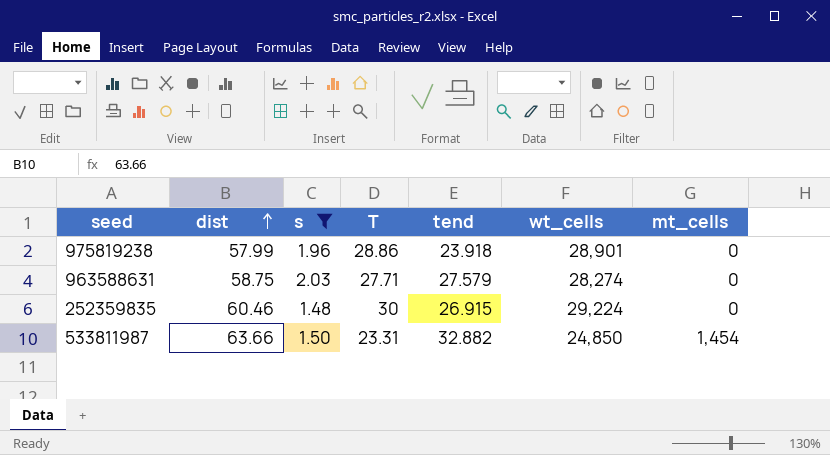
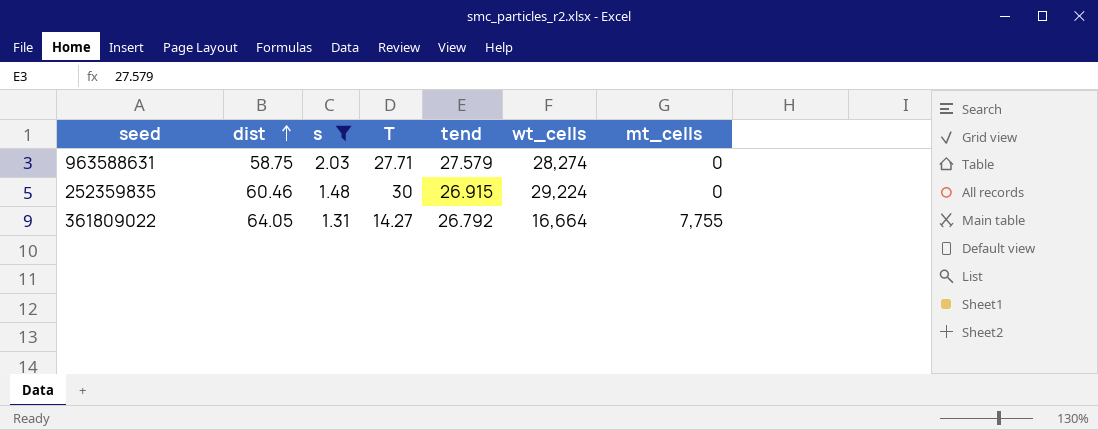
row 975819238: 57.99 | 1.96 | 28.86 | 23.918 | 28,901 | 0 -> none
row 533811987: 63.66 | 1.50 | 23.31 | 32.882 | 24,850 | 1,454 -> none
row 361809022: none -> 64.05 | 1.31 | 14.27 | 26.792 | 16,664 | 7,755

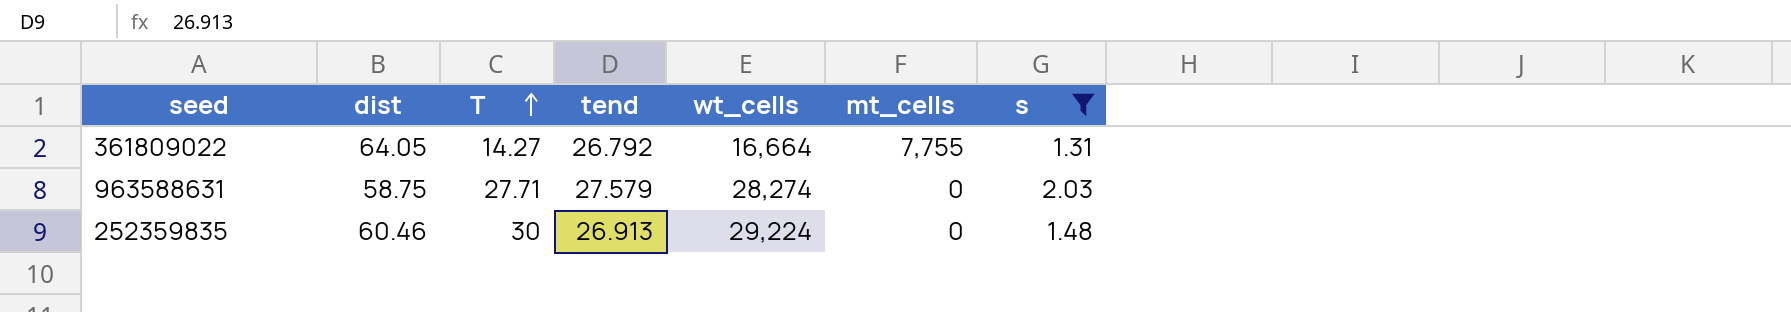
row order: dist ascending -> T ascending
column s | position: 3 -> 7
252359835 | tend: 26.915 -> 26.913

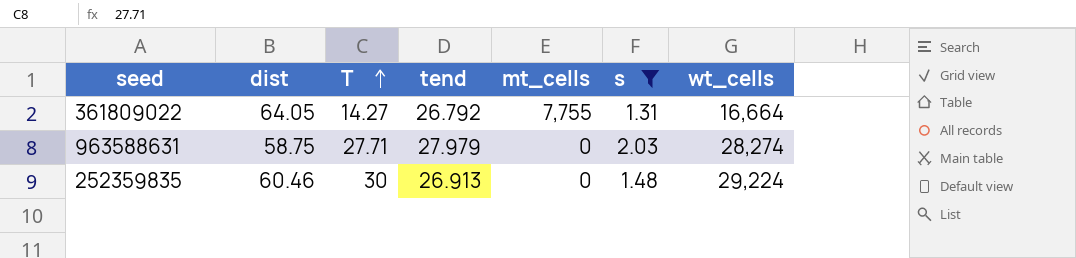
column wt_cells | position: 5 -> 7
963588631 | tend: 27.579 -> 27.979

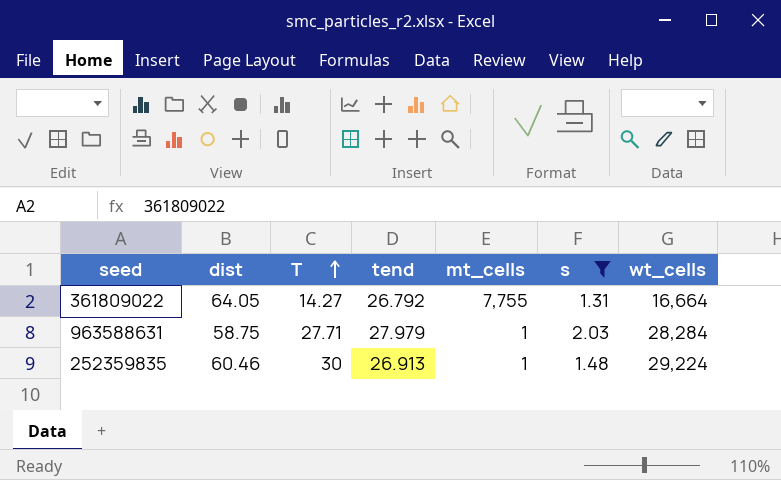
963588631 | mt_cells: 0 -> 1
963588631 | wt_cells: 28,274 -> 28,284
252359835 | mt_cells: 0 -> 1

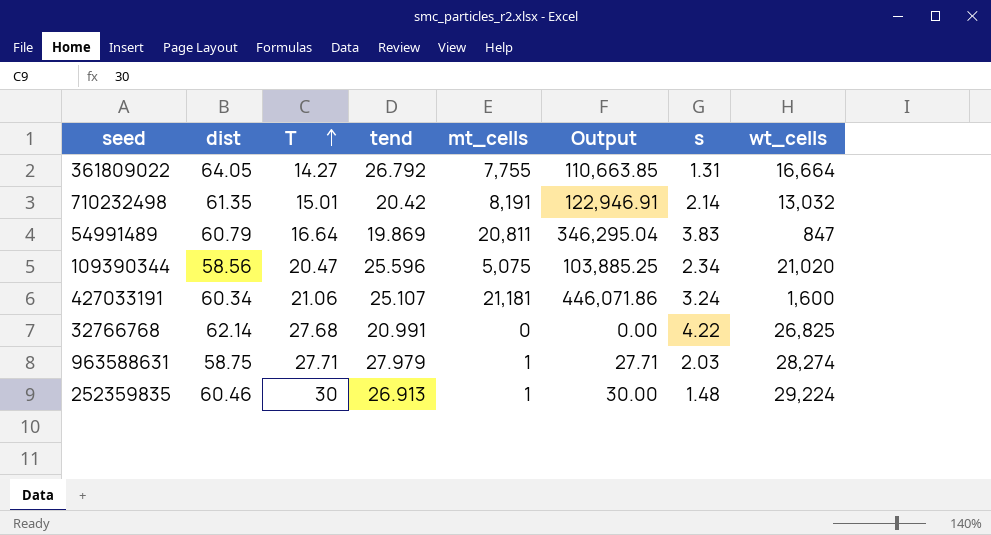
filter: s <= 2.03 -> none
column Output | formula: none -> [T] * [mt_cells]
963588631 | wt_cells: 28,284 -> 28,274

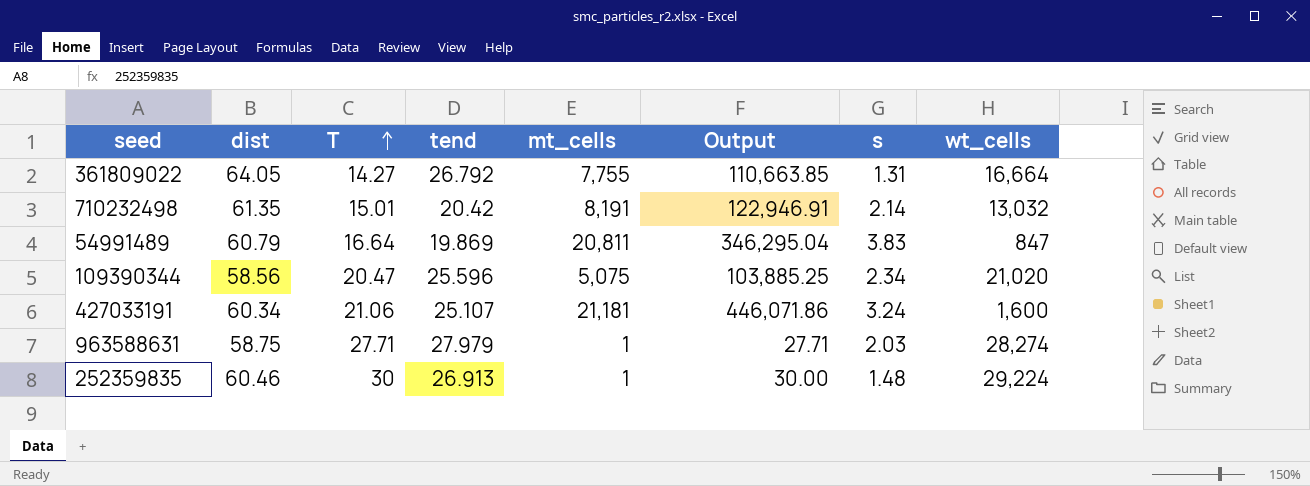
row 32766768: 62.14 | 27.68 | 20.991 | 0 | 0.00 | 4.22 | 26,825 -> none

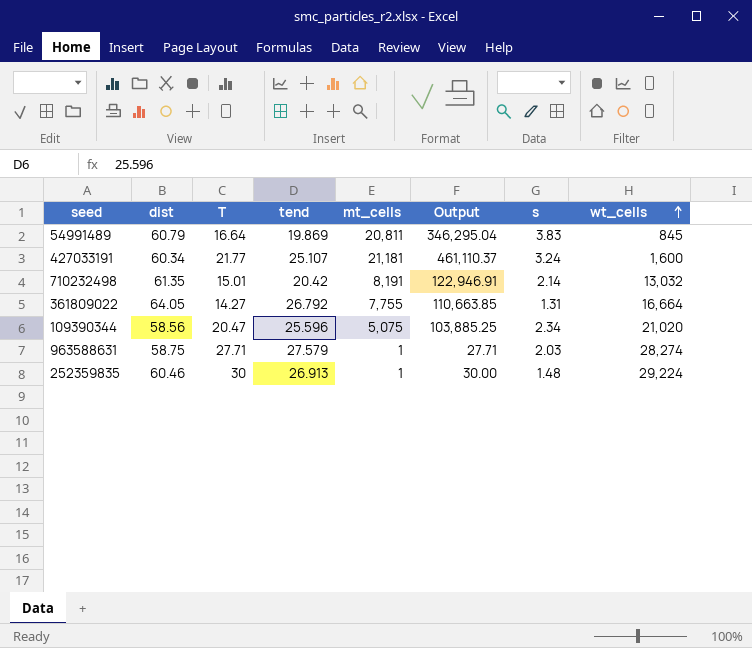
row order: T ascending -> wt_cells ascending
54991489 | wt_cells: 847 -> 845
427033191 | T: 21.06 -> 21.77
427033191 | Output: 446,071.86 -> 461,110.37
963588631 | tend: 27.979 -> 27.579

